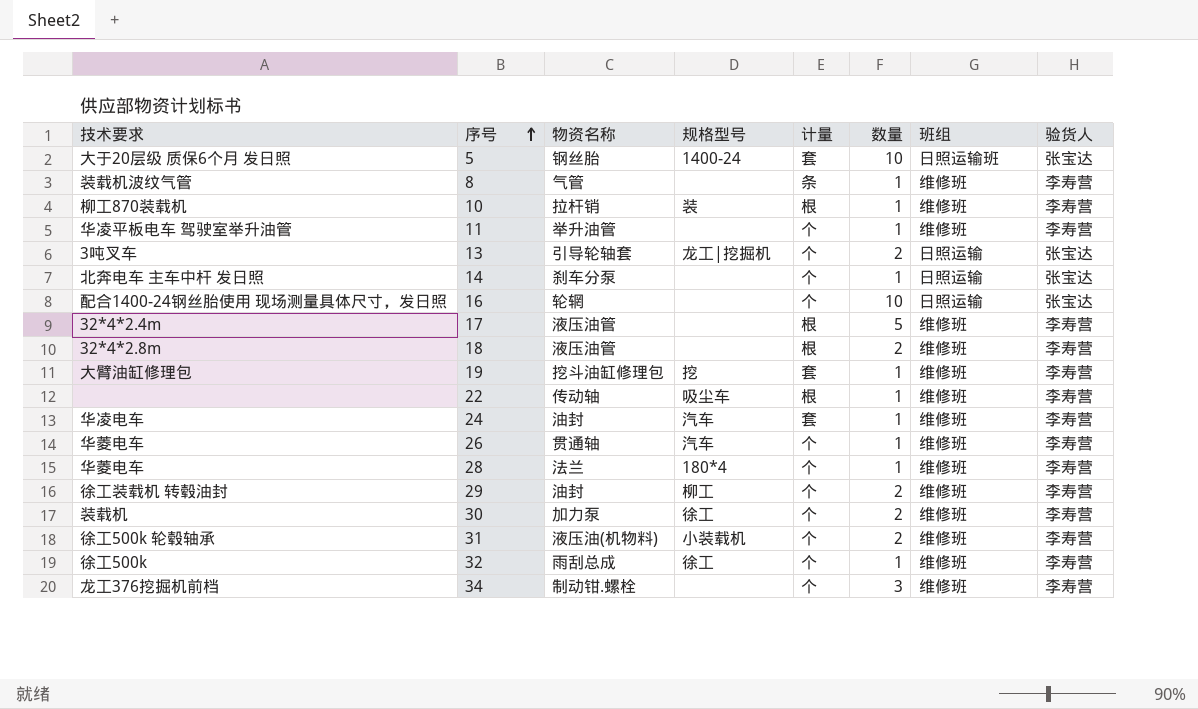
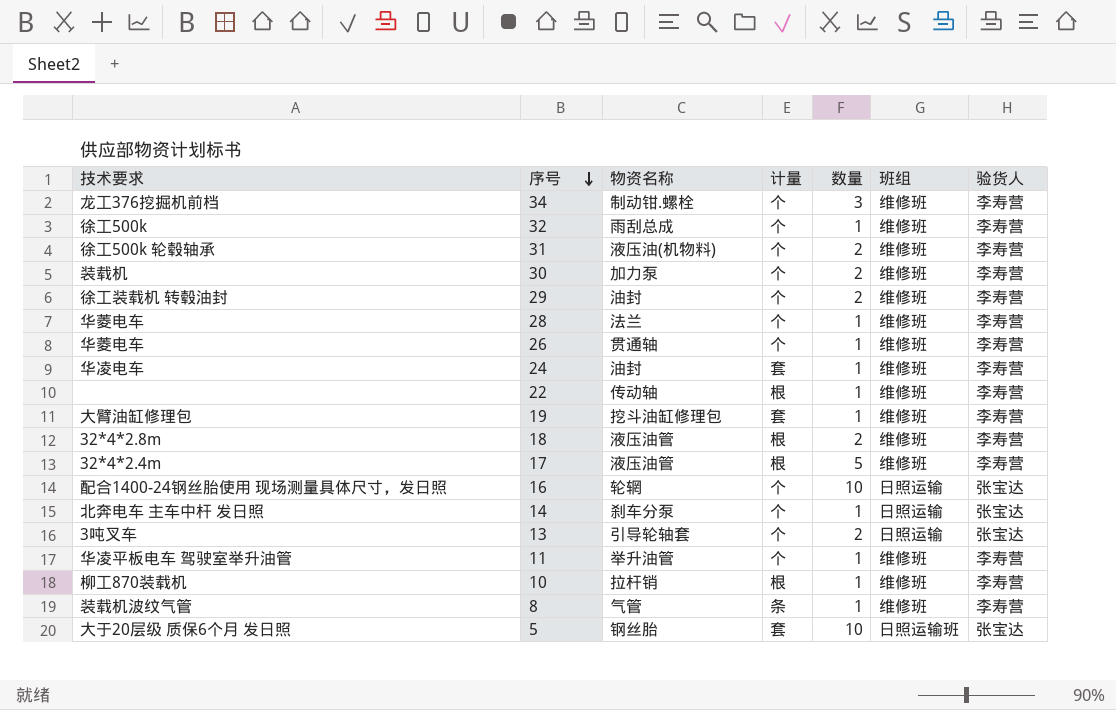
row order: 序号 ascending -> 序号 descending
column 规格型号 | position: 4 -> none

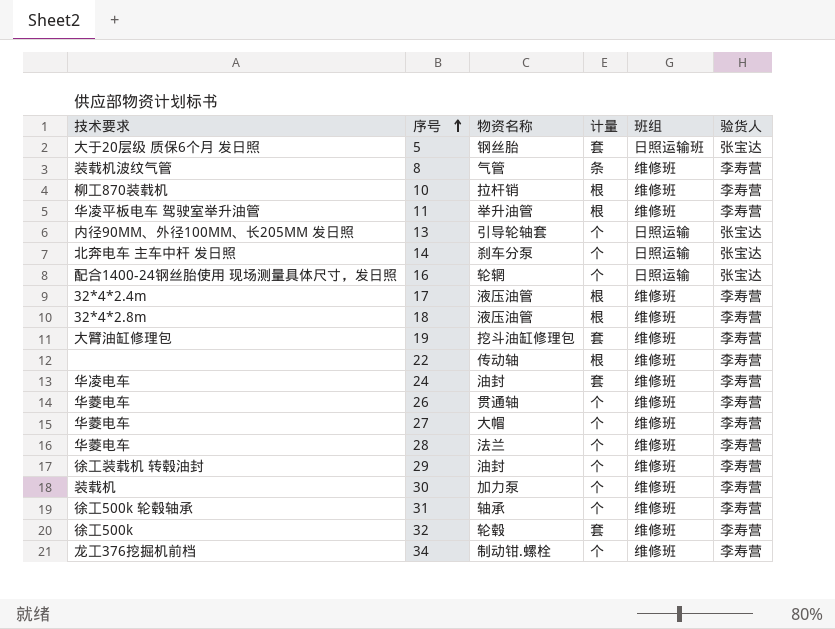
row order: 序号 descending -> 序号 ascending
column 数量 | position: 5 -> none
11 | 计量: 个 -> 根
13 | 技术要求: 3吨叉车 -> 内径90MM、外径100MM、长205MM 发日照
row 27: none -> 华菱电车 | 大帽 | 个 | 维修班 | 李寿营
31 | 物资名称: 液压油(机物料) -> 轴承
32 | 物资名称: 雨刮总成 -> 轮毂
32 | 计量: 个 -> 套

